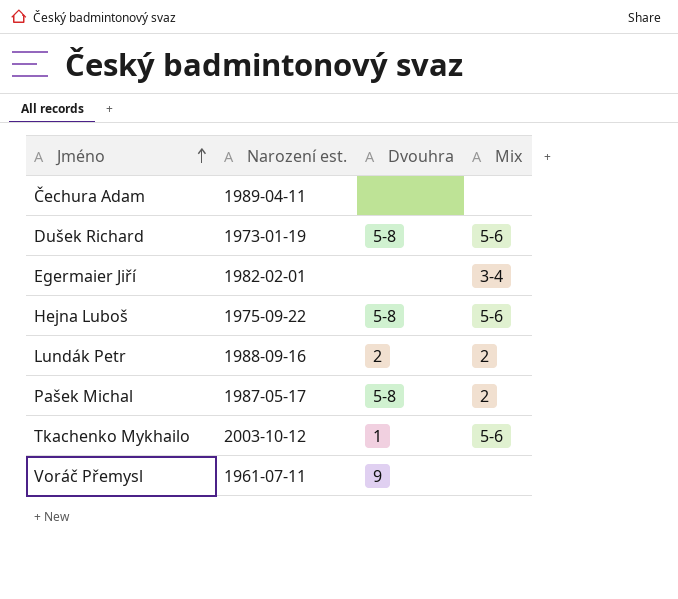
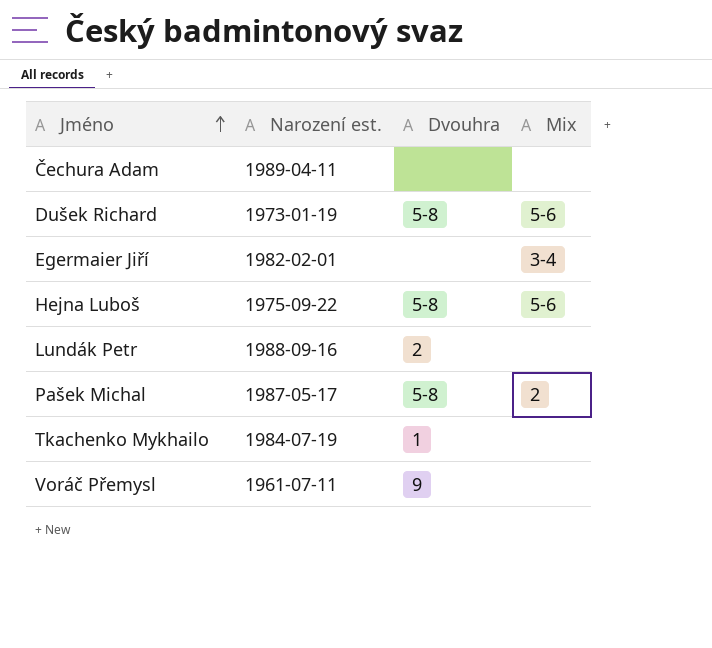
Lundák Petr | Mix: 2 -> none
Tkachenko Mykhailo | Narození est.: 2003-10-12 -> 1984-07-19
Tkachenko Mykhailo | Mix: 5-6 -> none

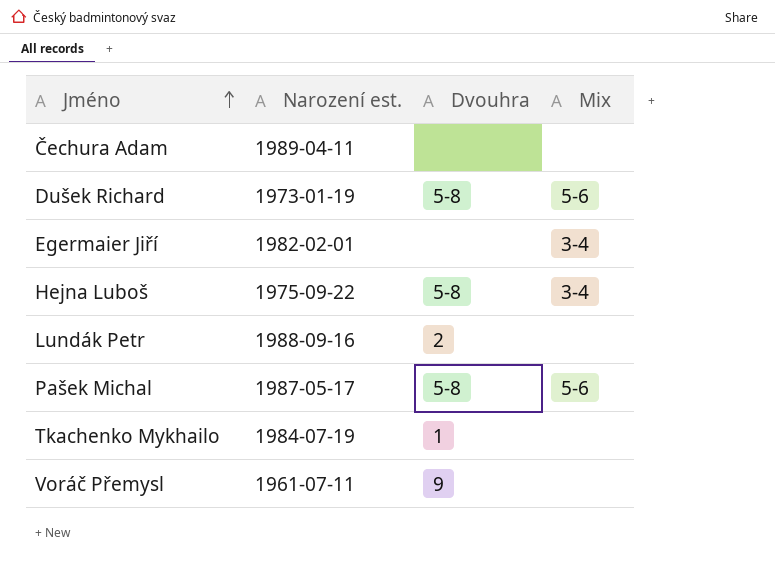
Hejna Luboš | Mix: 5-6 -> 3-4
Pašek Michal | Mix: 2 -> 5-6

